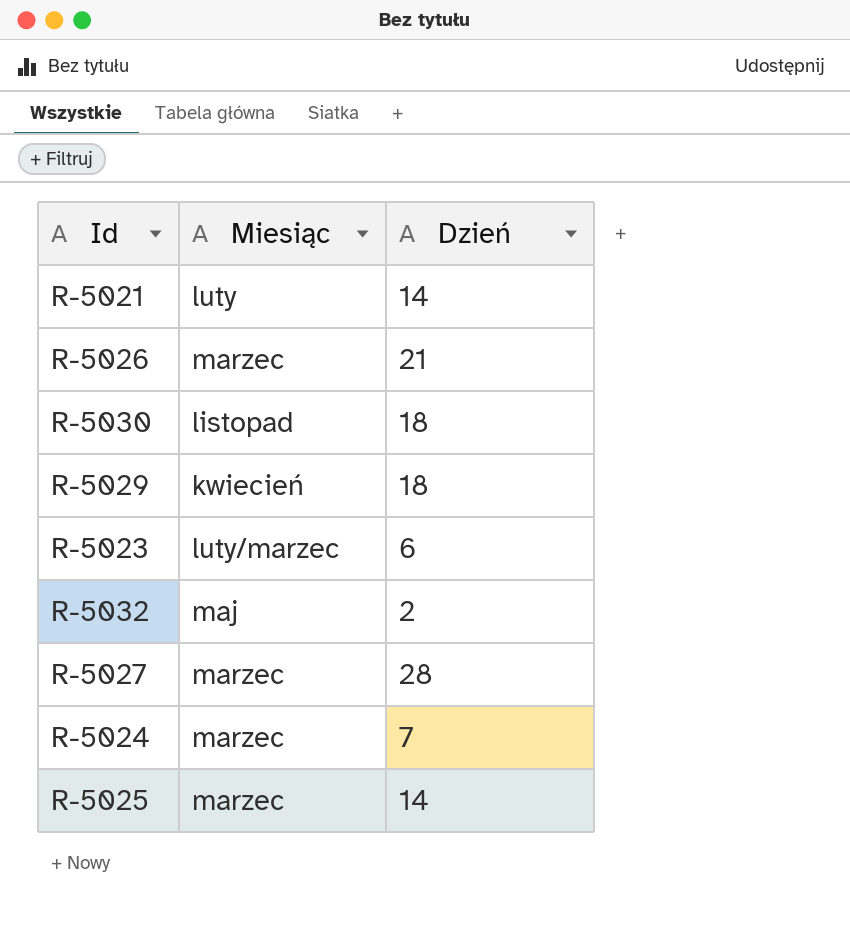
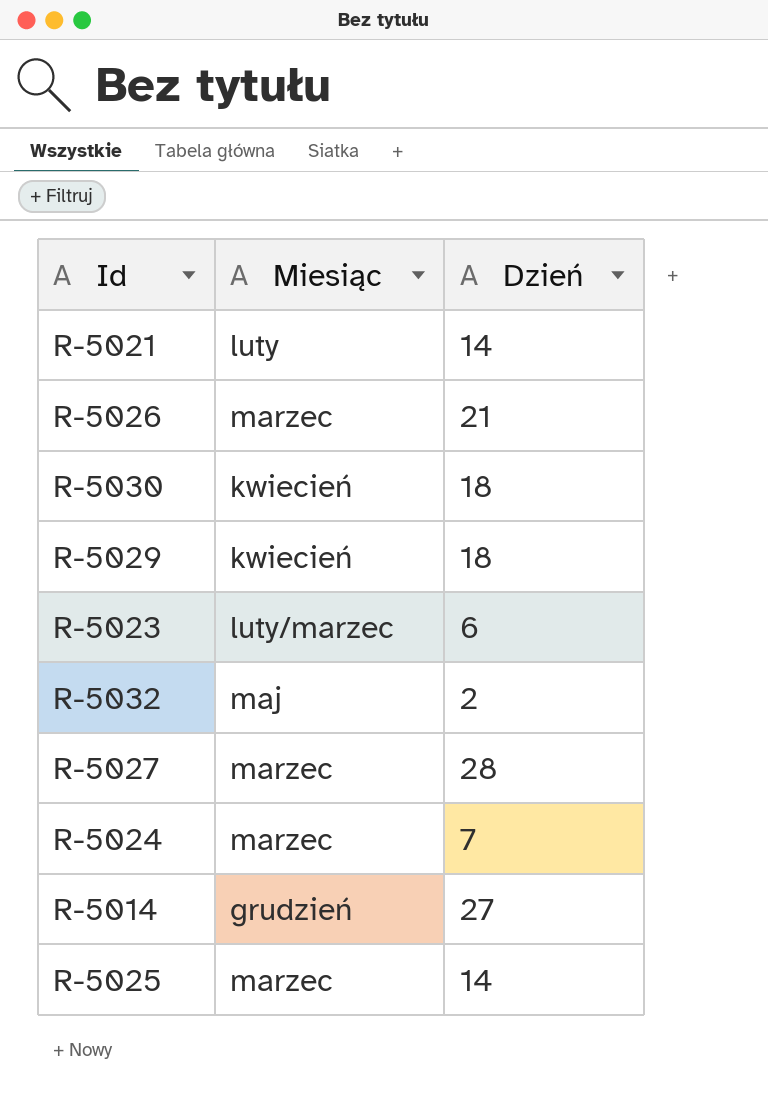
R-5030 | Miesiąc: listopad -> kwiecień
row R-5014: none -> grudzień | 27

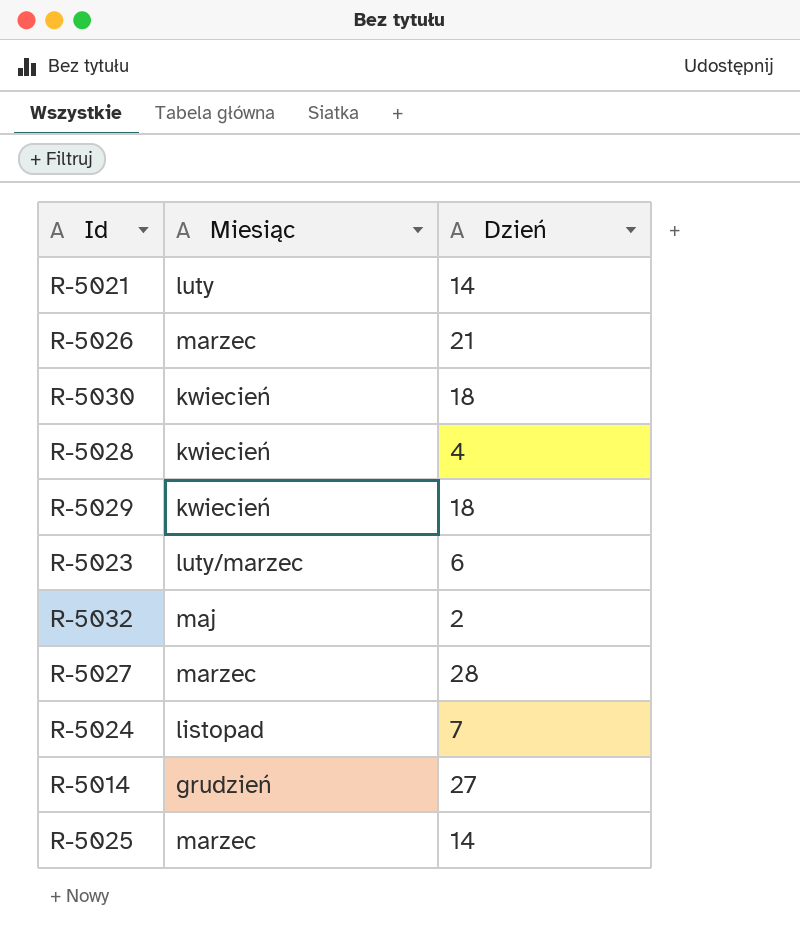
row R-5028: none -> kwiecień | 4
R-5024 | Miesiąc: marzec -> listopad

